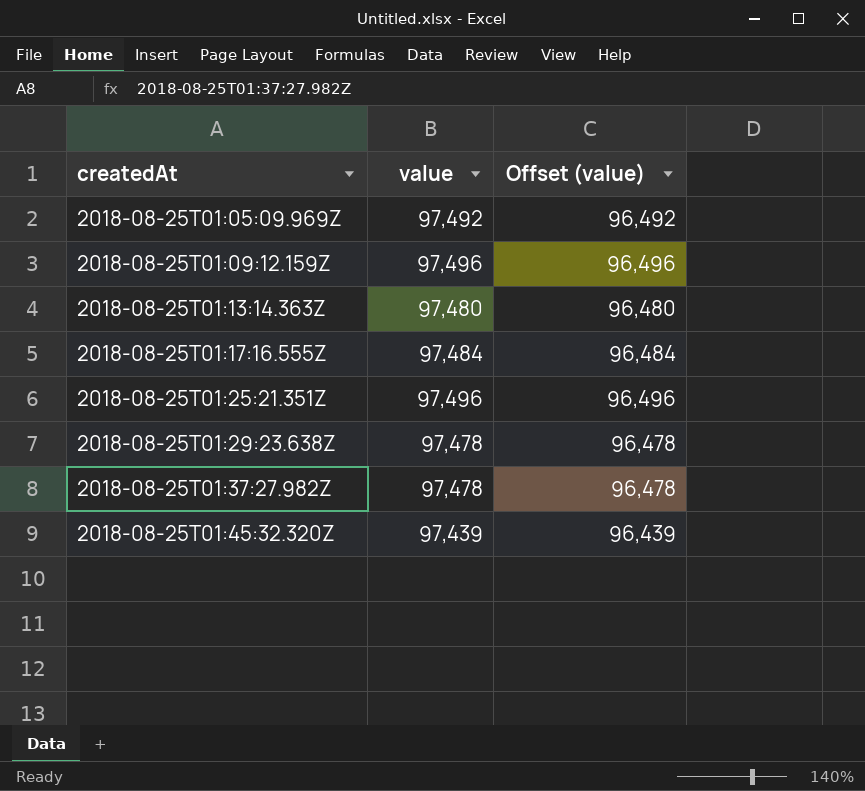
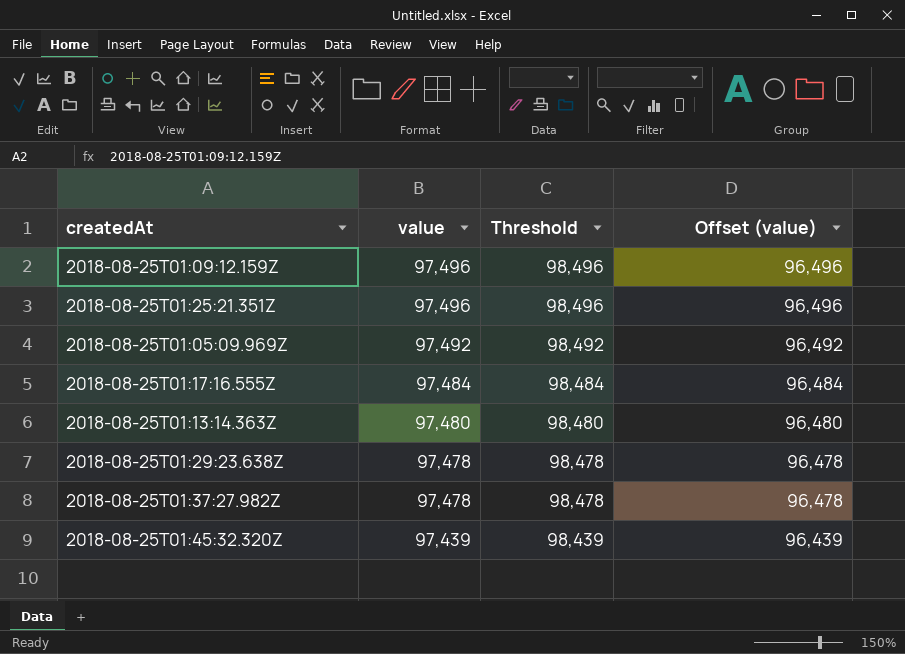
row order: createdAt ascending -> value descending
column Threshold | formula: none -> [value] + 1000

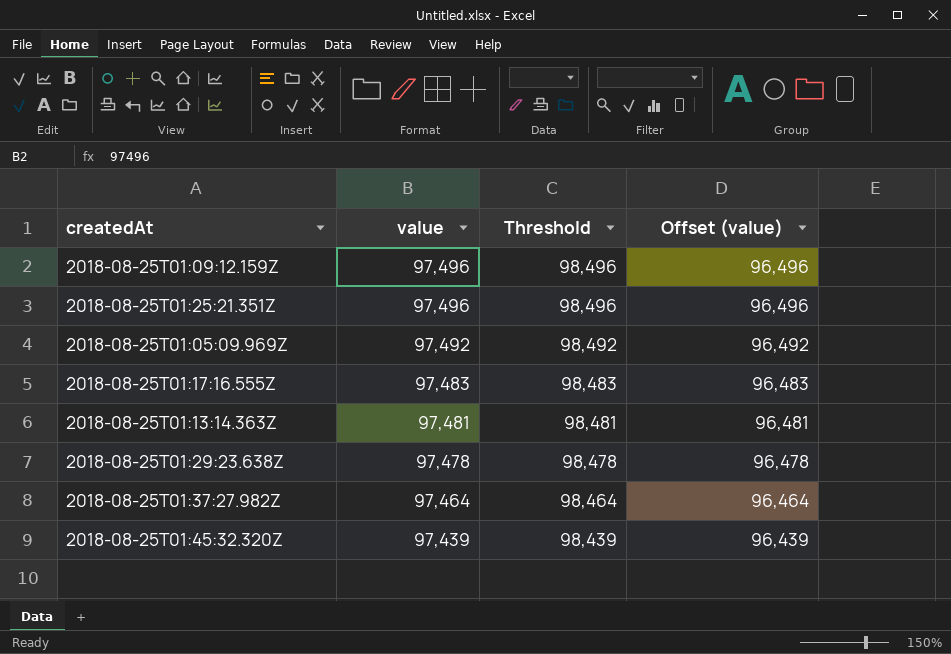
2018-08-25T01:17:16.555Z | value: 97,484 -> 97,483
2018-08-25T01:17:16.555Z | Threshold: 98,484 -> 98,483
2018-08-25T01:17:16.555Z | Offset (value): 96,484 -> 96,483
2018-08-25T01:13:14.363Z | value: 97,480 -> 97,481
2018-08-25T01:13:14.363Z | Threshold: 98,480 -> 98,481
2018-08-25T01:13:14.363Z | Offset (value): 96,480 -> 96,481
2018-08-25T01:37:27.982Z | value: 97,478 -> 97,464
2018-08-25T01:37:27.982Z | Threshold: 98,478 -> 98,464
2018-08-25T01:37:27.982Z | Offset (value): 96,478 -> 96,464

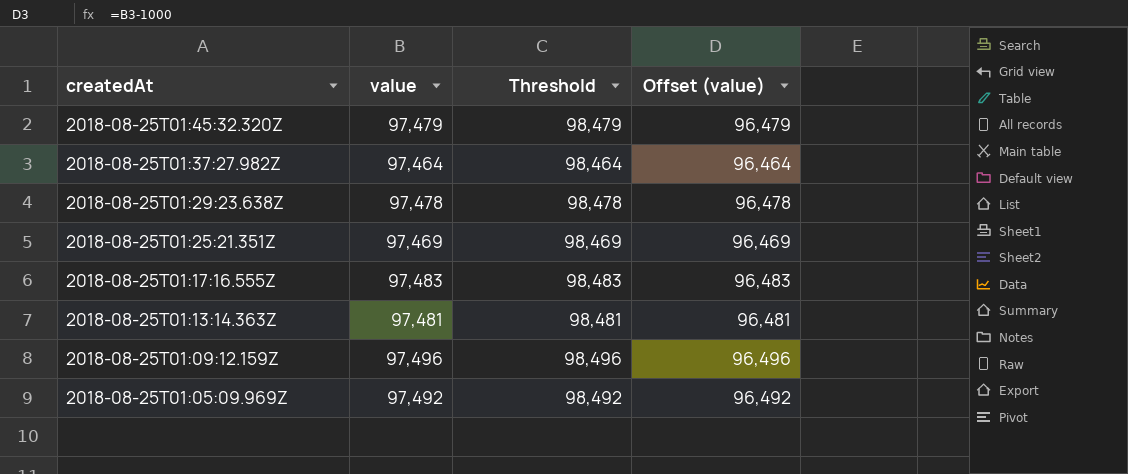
row order: value descending -> createdAt descending
2018-08-25T01:45:32.320Z | value: 97,439 -> 97,479
2018-08-25T01:45:32.320Z | Threshold: 98,439 -> 98,479
2018-08-25T01:45:32.320Z | Offset (value): 96,439 -> 96,479
2018-08-25T01:25:21.351Z | value: 97,496 -> 97,469
2018-08-25T01:25:21.351Z | Threshold: 98,496 -> 98,469
2018-08-25T01:25:21.351Z | Offset (value): 96,496 -> 96,469

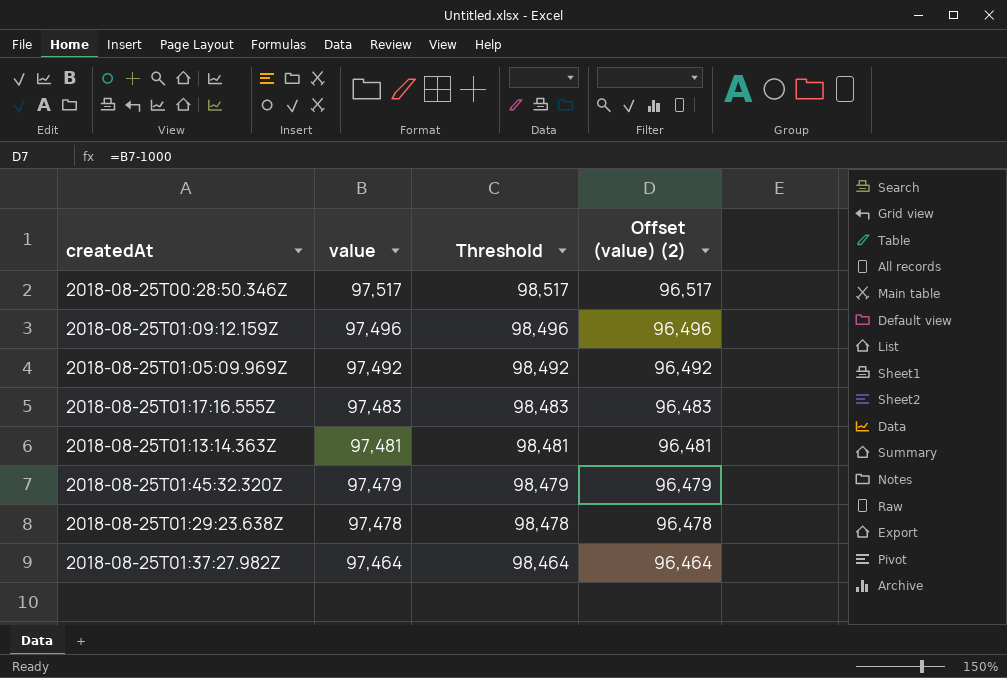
row order: createdAt descending -> value descending
column name: Offset (value) -> Offset (value) (2)
row 2018-08-25T01:25:21.351Z: 97,469 | 98,469 | 96,469 -> none
row 2018-08-25T00:28:50.346Z: none -> 97,517 | 98,517 | 96,517

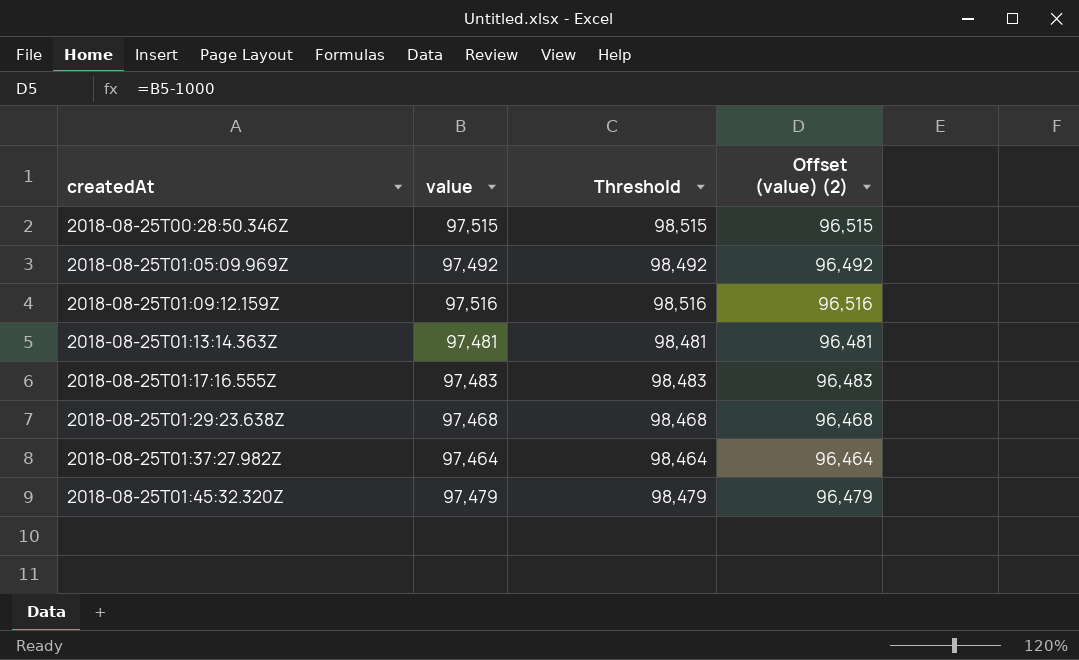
row order: value descending -> createdAt ascending
2018-08-25T00:28:50.346Z | value: 97,517 -> 97,515
2018-08-25T00:28:50.346Z | Threshold: 98,517 -> 98,515
2018-08-25T00:28:50.346Z | Offset (value) (2): 96,517 -> 96,515
2018-08-25T01:09:12.159Z | value: 97,496 -> 97,516
2018-08-25T01:09:12.159Z | Threshold: 98,496 -> 98,516
2018-08-25T01:09:12.159Z | Offset (value) (2): 96,496 -> 96,516
2018-08-25T01:29:23.638Z | value: 97,478 -> 97,468
2018-08-25T01:29:23.638Z | Threshold: 98,478 -> 98,468
2018-08-25T01:29:23.638Z | Offset (value) (2): 96,478 -> 96,468

